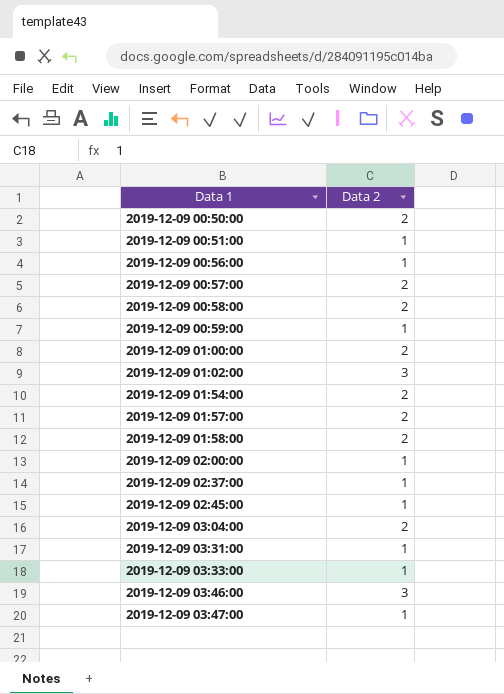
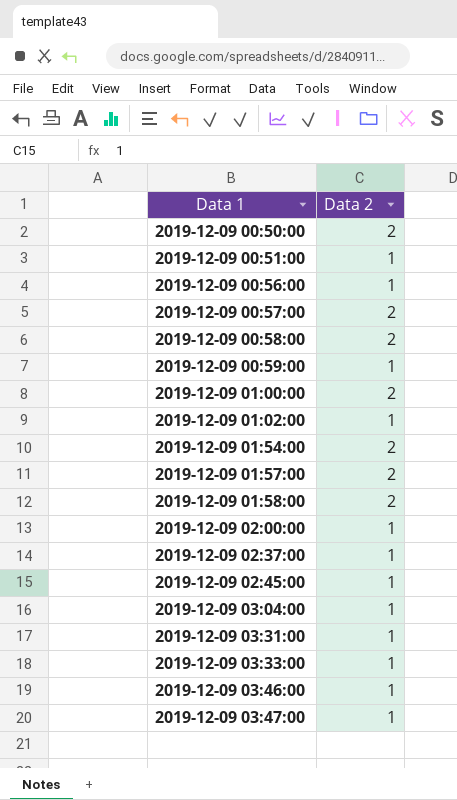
2019-12-09 01:02:00 | Data 2: 3 -> 1
2019-12-09 03:04:00 | Data 2: 2 -> 1
2019-12-09 03:46:00 | Data 2: 3 -> 1

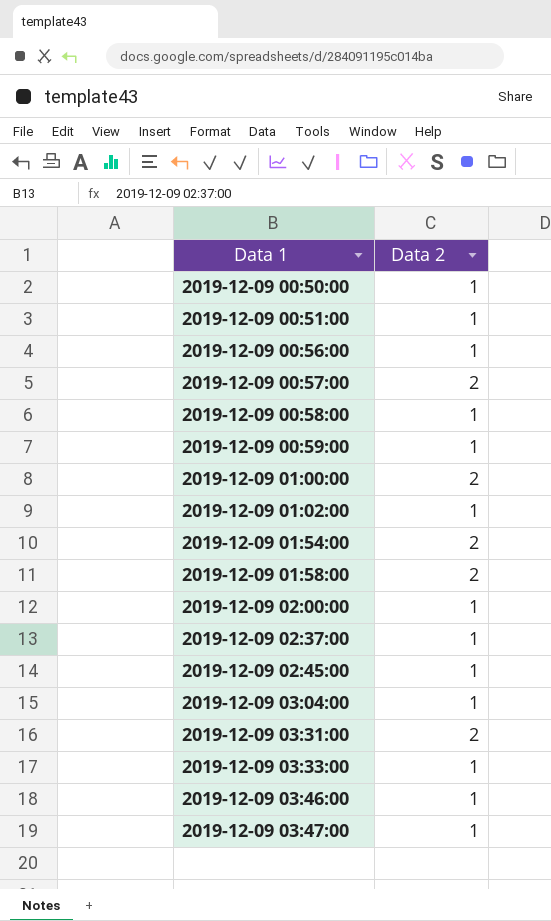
row 2019-12-09 01:57:00: 2 -> none
2019-12-09 00:50:00 | Data 2: 2 -> 1
2019-12-09 00:58:00 | Data 2: 2 -> 1
2019-12-09 03:31:00 | Data 2: 1 -> 2

